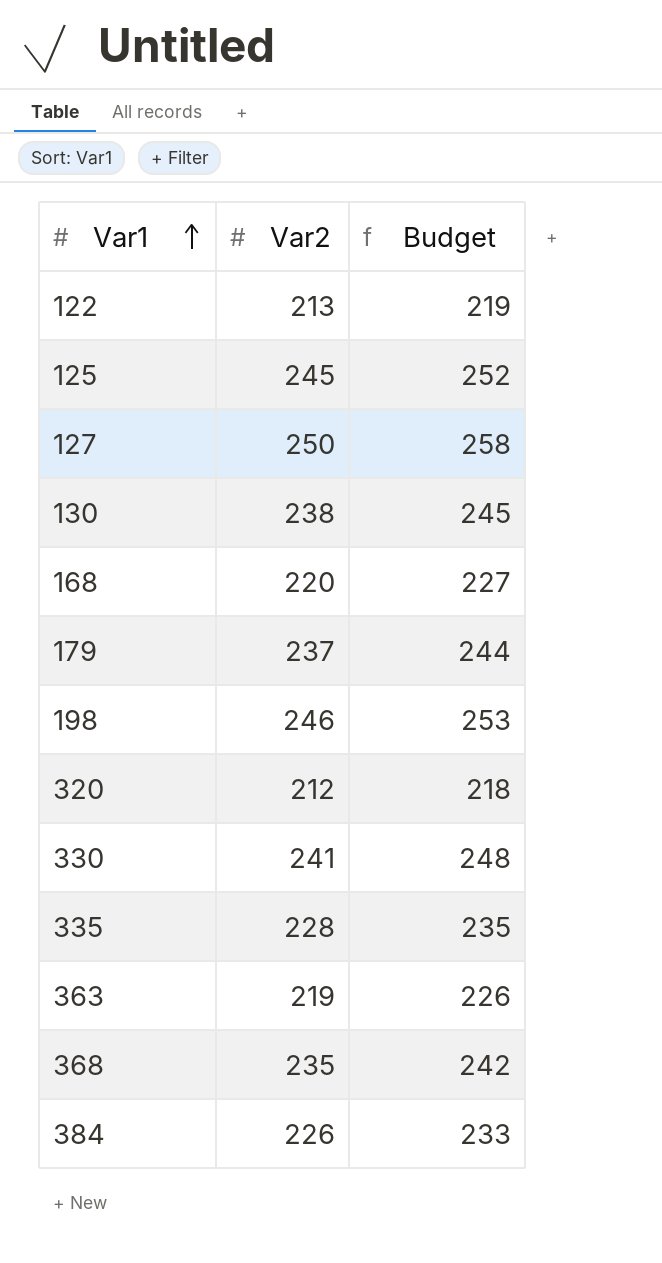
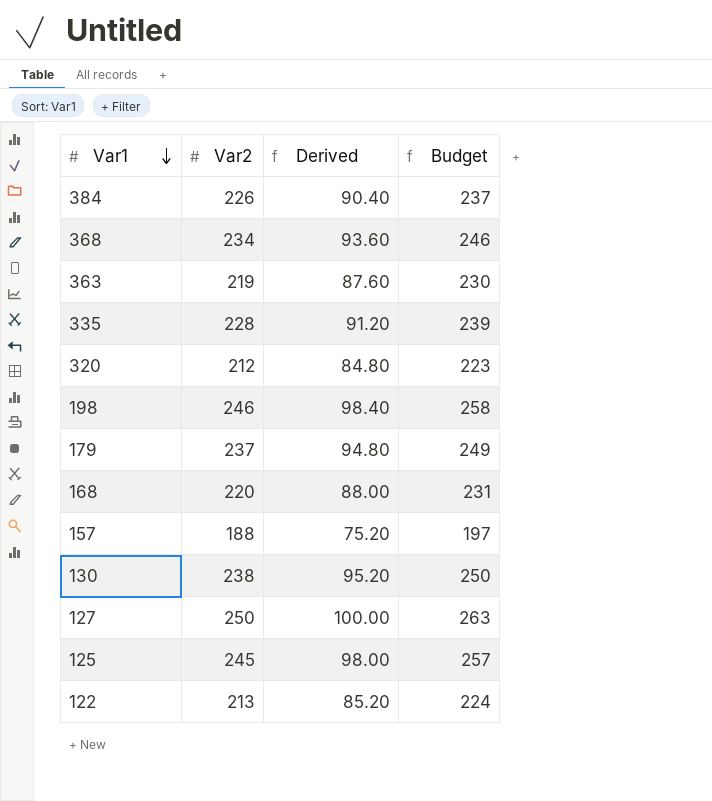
row order: Var1 ascending -> Var1 descending
column Derived | formula: none -> [Var2] * 0.4
column Budget | formula: [Var2] * 1.03 -> [Var2] * 1.05
row 330: 241 | 248 -> none
368 | Var2: 235 -> 234
row 157: none -> 188 | 75.20 | 197

